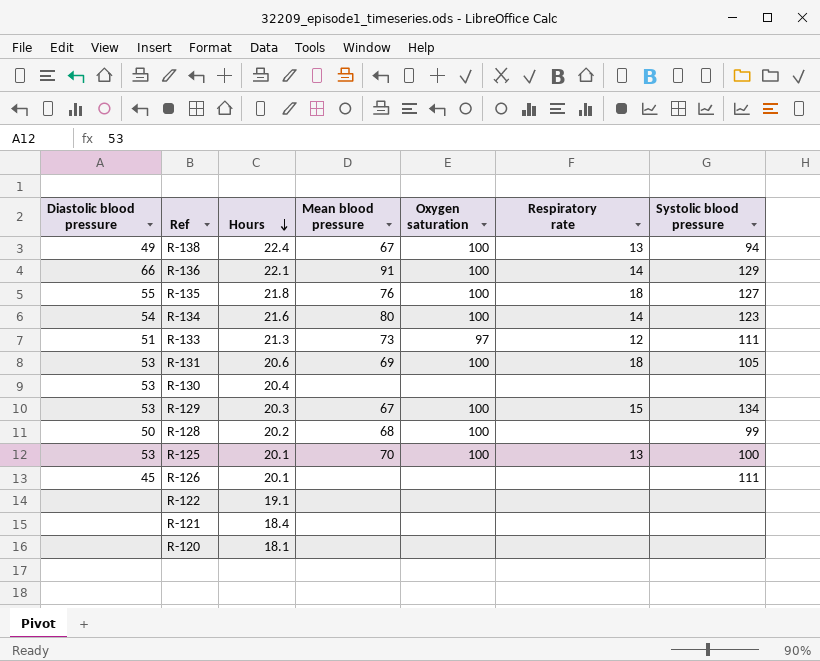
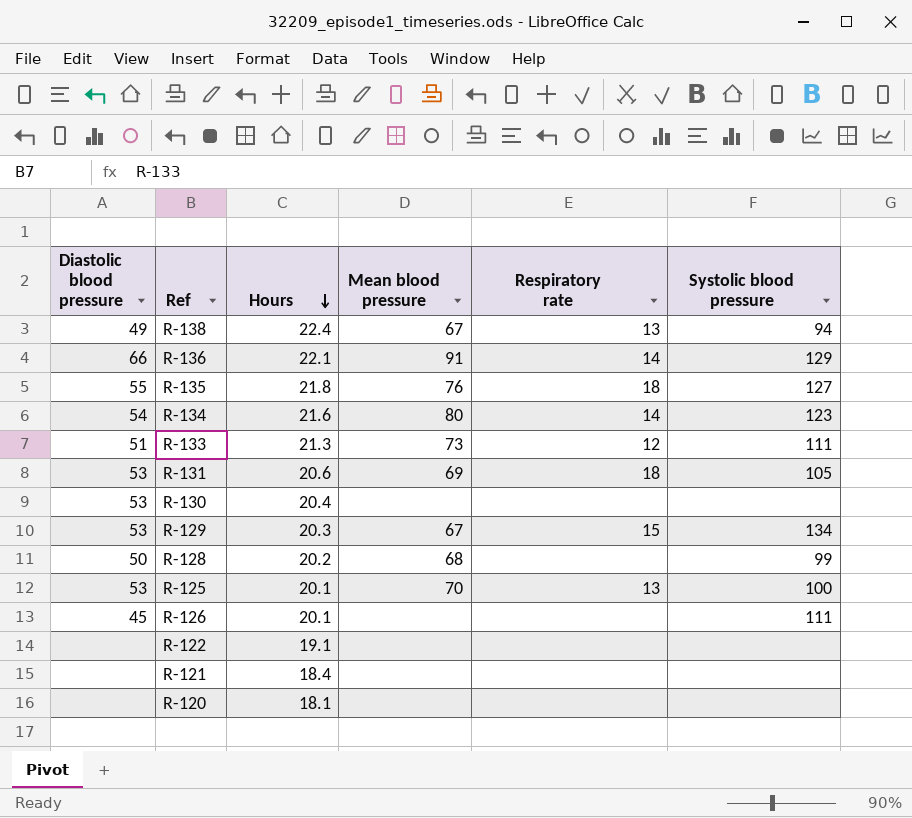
column Oxygen saturation | position: 5 -> none

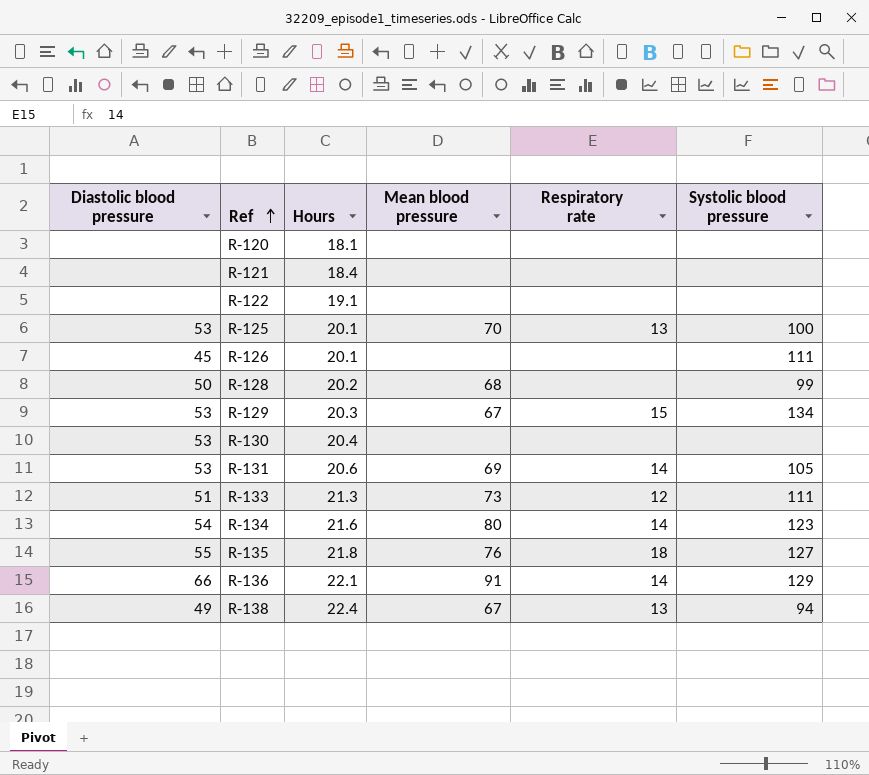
row order: Hours descending -> Ref ascending
R-131 | Respiratory rate: 18 -> 14

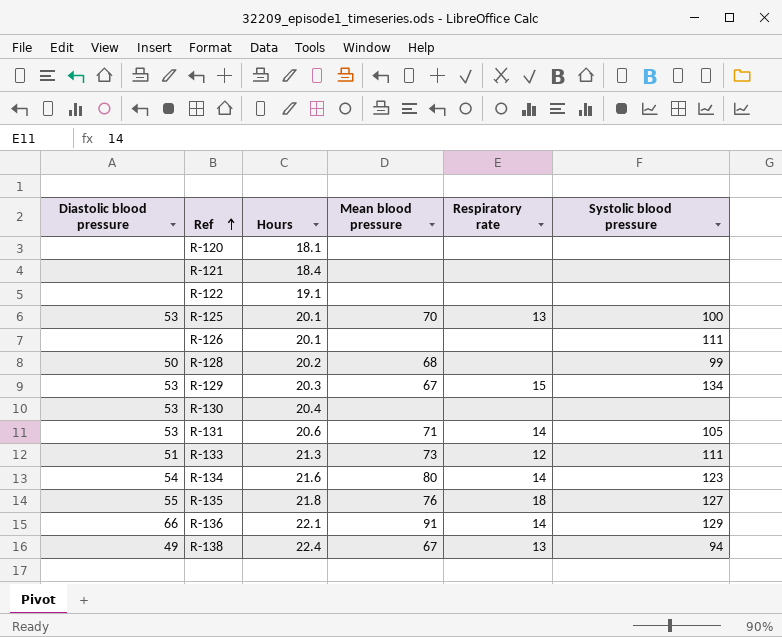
R-126 | Diastolic blood pressure: 45 -> none
R-131 | Mean blood pressure: 69 -> 71

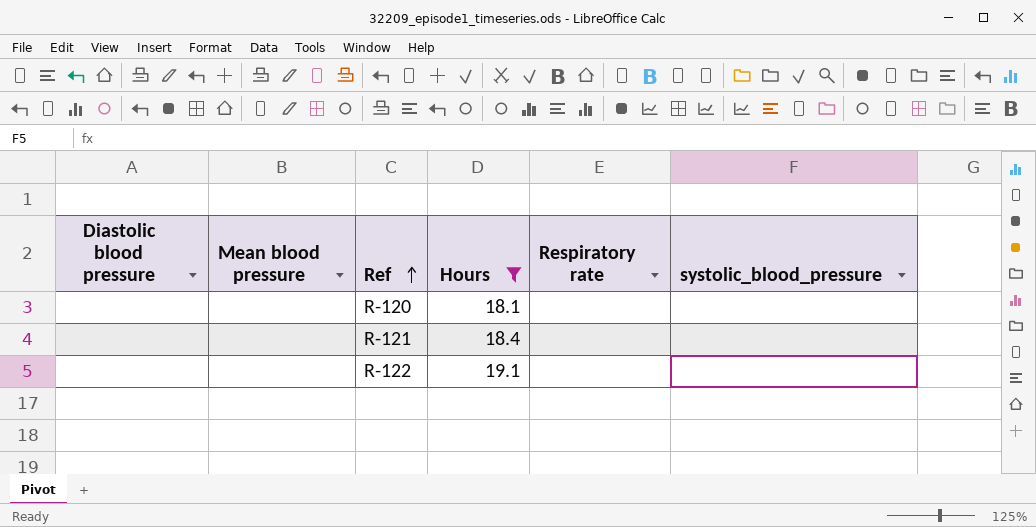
filter: none -> Hours <= 19.1
column Mean blood pressure | position: 4 -> 2
column name: Systolic blood pressure -> systolic_blood_pressure

